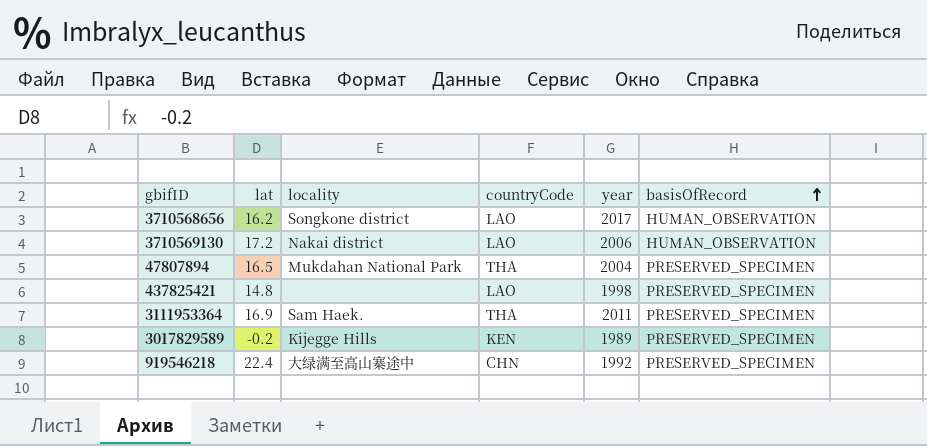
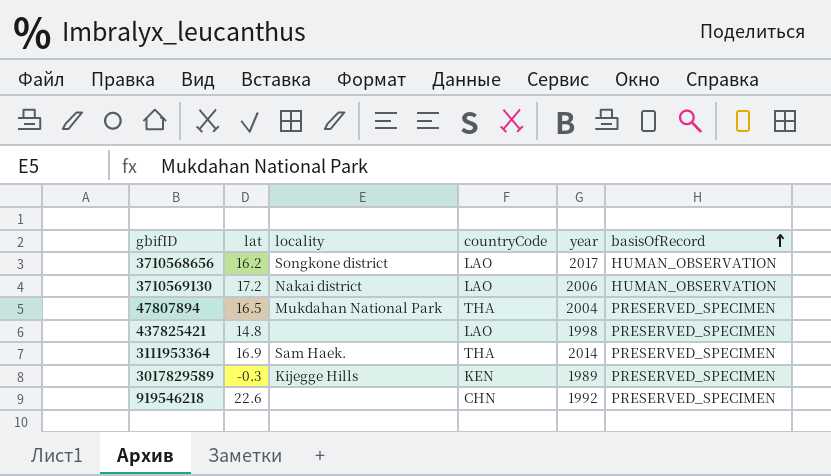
3111953364 | year: 2011 -> 2014
3017829589 | lat: -0.2 -> -0.3
919546218 | lat: 22.4 -> 22.6
919546218 | locality: 大绿满至高山寨途中 -> none

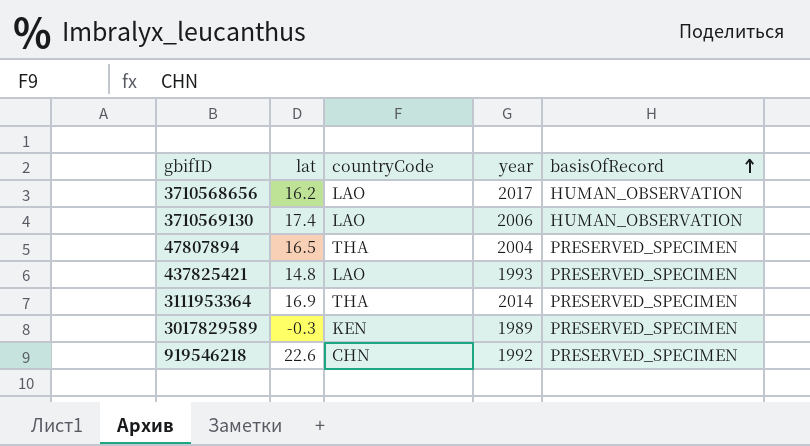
column locality | position: 3 -> none
3710569130 | lat: 17.2 -> 17.4
437825421 | year: 1998 -> 1993

